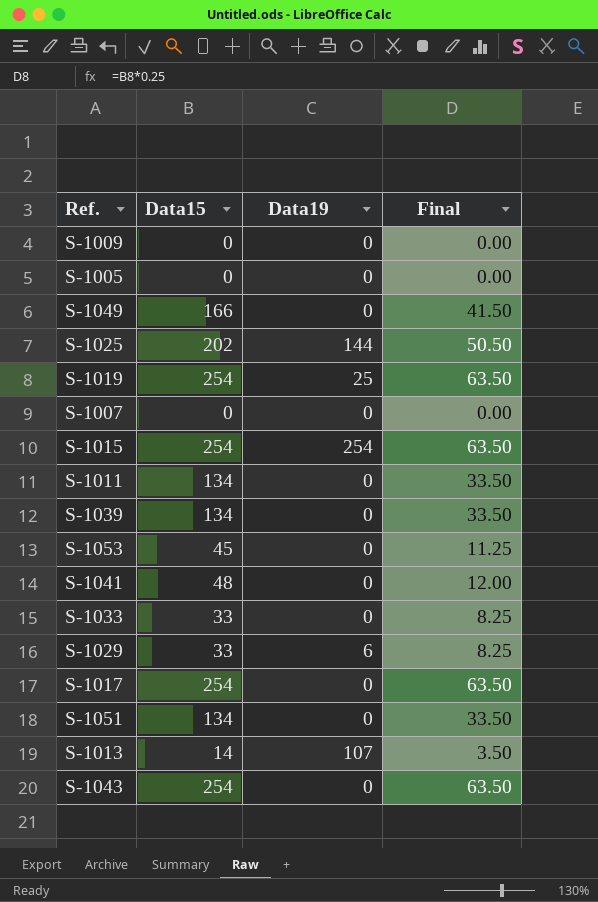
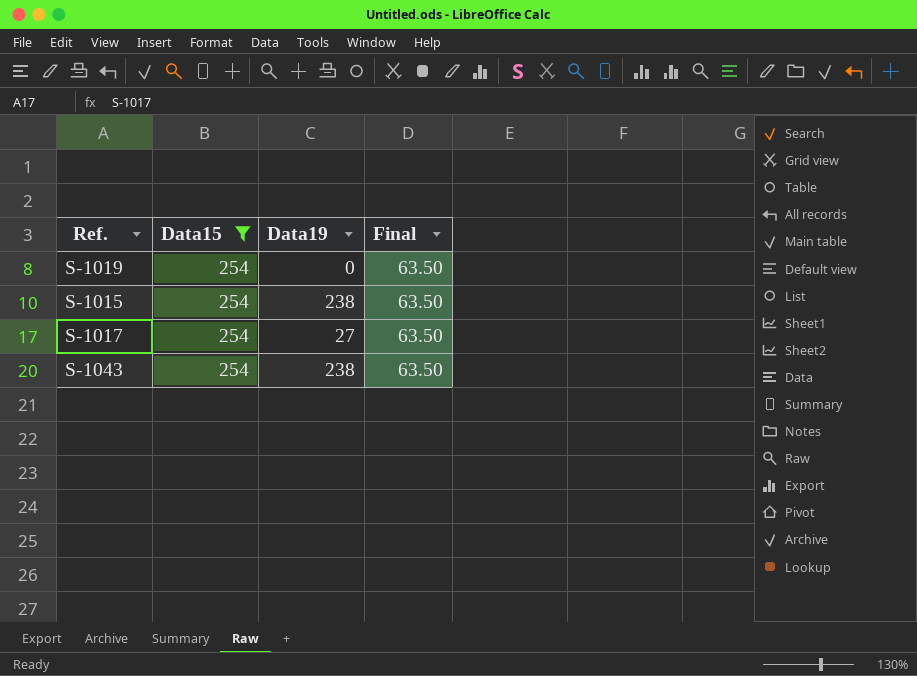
filter: none -> Data15 = 254
S-1019 | Data19: 25 -> 0
S-1015 | Data19: 254 -> 238
S-1017 | Data19: 0 -> 27
S-1043 | Data19: 0 -> 238

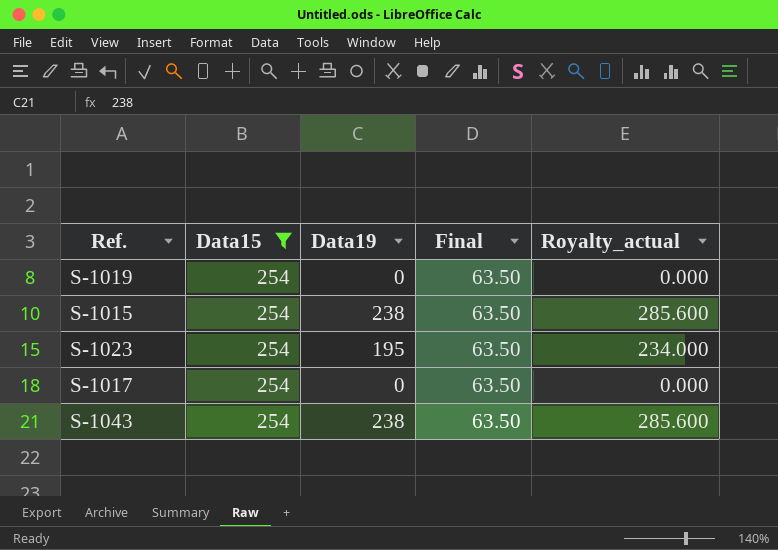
column Royalty_actual | formula: none -> [Data19] * 1.2
row S-1023: none -> 254 | 195 | 63.50 | 234.000
S-1017 | Data19: 27 -> 0

